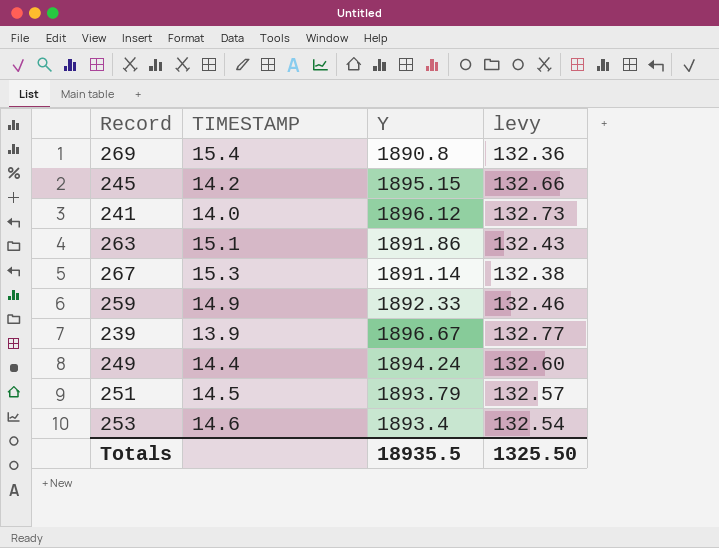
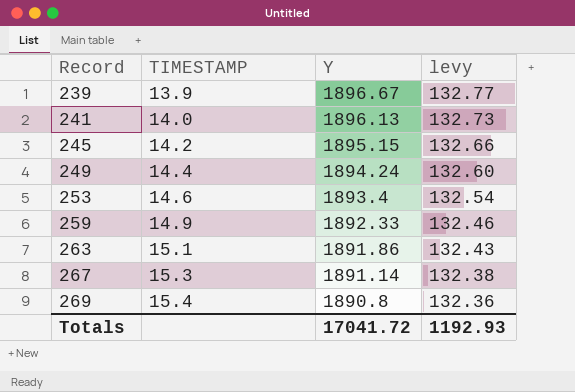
row order: none -> Record ascending
row 251: 14.5 | 1893.79 | 132.57 -> none
241 | Y: 1896.12 -> 1896.13
Totals | Y: 18935.5 -> 17041.72
Totals | levy: 1325.50 -> 1192.93

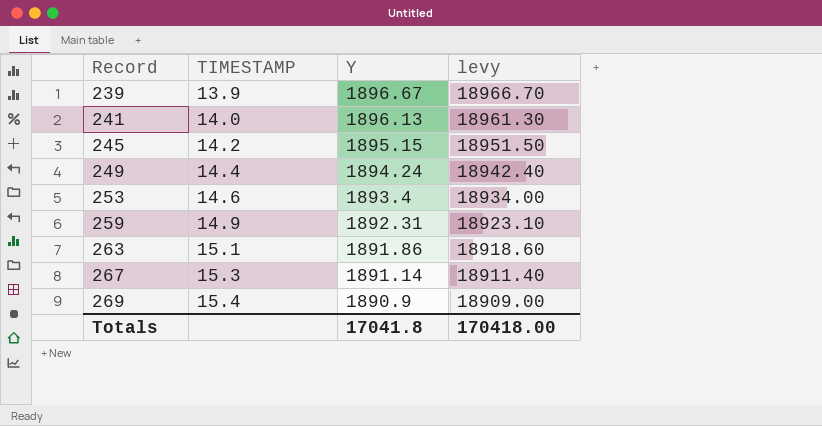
column levy | formula: [Y] * 0.07 -> [Y] * 10
259 | Y: 1892.33 -> 1892.31
269 | Y: 1890.8 -> 1890.9
Totals | Y: 17041.72 -> 17041.8
Totals | levy: 1192.93 -> 170418.00

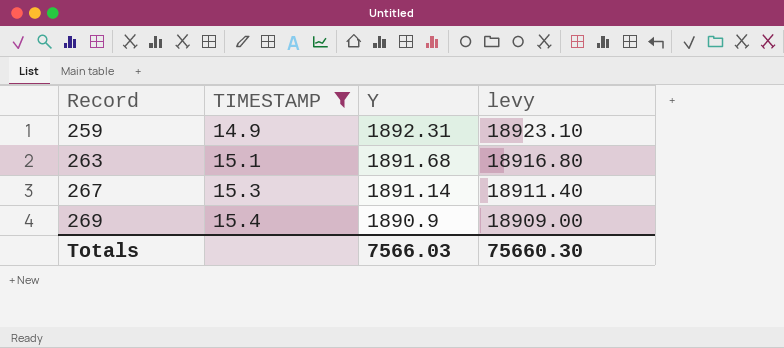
filter: none -> TIMESTAMP >= 14.9
263 | Y: 1891.86 -> 1891.68
263 | levy: 18918.60 -> 18916.80
Totals | Y: 17041.8 -> 7566.03
Totals | levy: 170418.00 -> 75660.30

